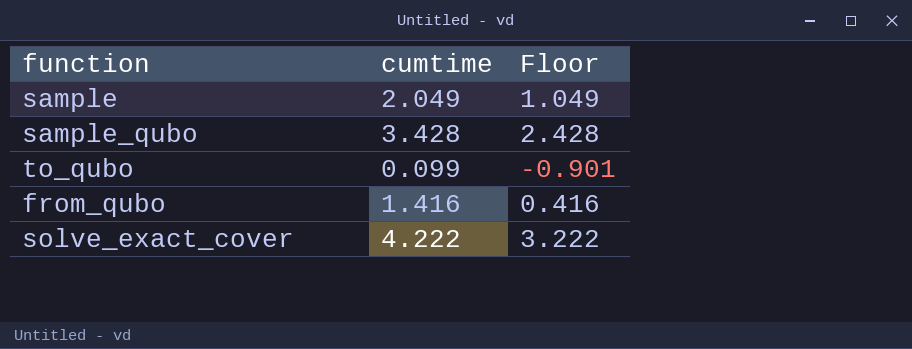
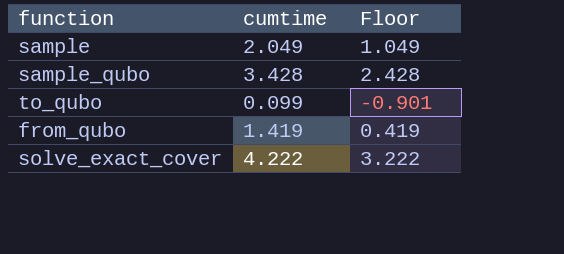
from_qubo | cumtime: 1.416 -> 1.419
from_qubo | Floor: 0.416 -> 0.419

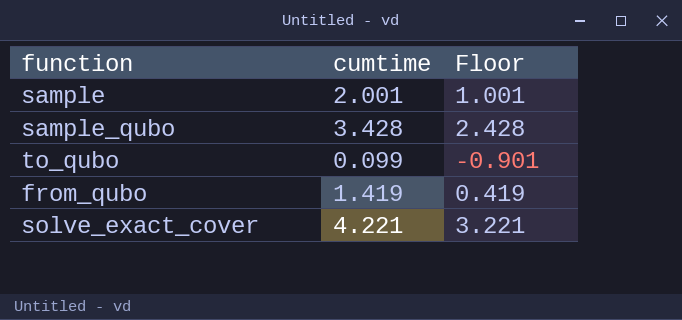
sample | cumtime: 2.049 -> 2.001
sample | Floor: 1.049 -> 1.001
solve_exact_cover | cumtime: 4.222 -> 4.221
solve_exact_cover | Floor: 3.222 -> 3.221

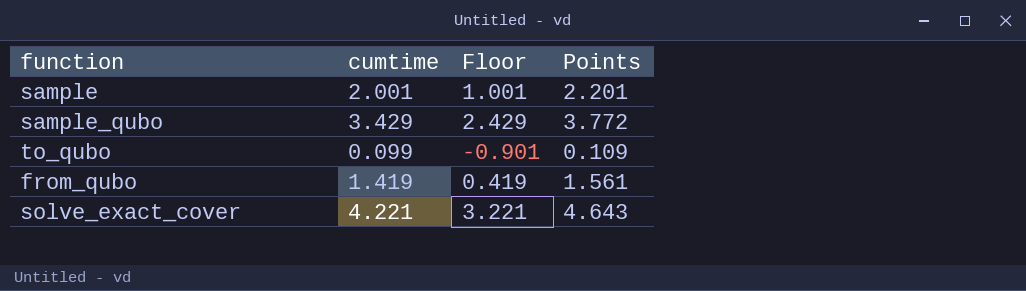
column Points | formula: none -> [cumtime] * 1.1
sample_qubo | cumtime: 3.428 -> 3.429
sample_qubo | Floor: 2.428 -> 2.429

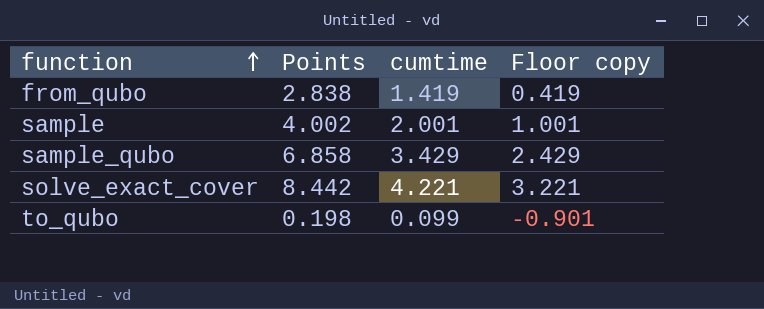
row order: none -> function ascending
column Points | formula: [cumtime] * 1.1 -> [cumtime] * 2
column Points | position: 4 -> 2
column name: Floor -> Floor copy

